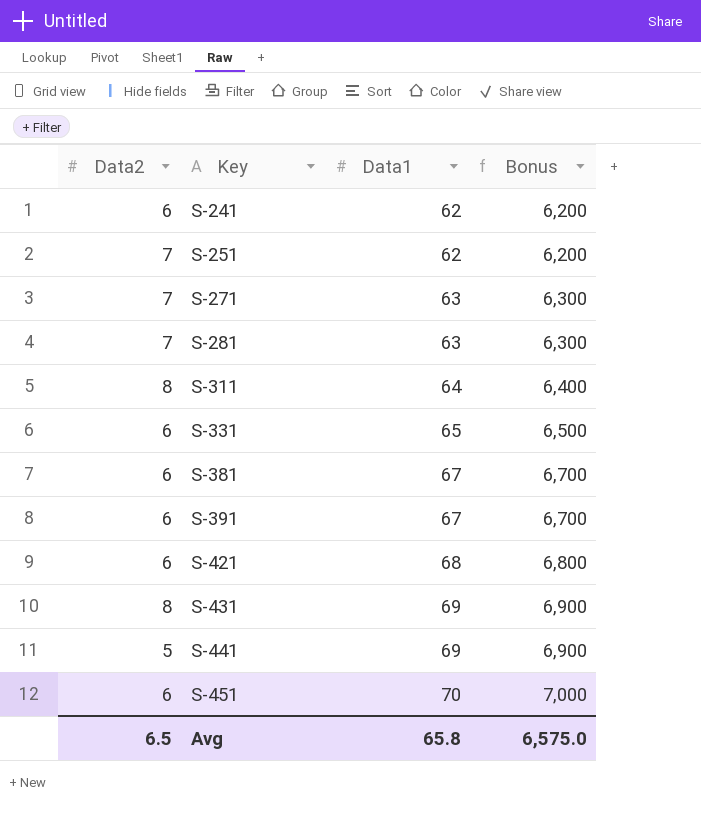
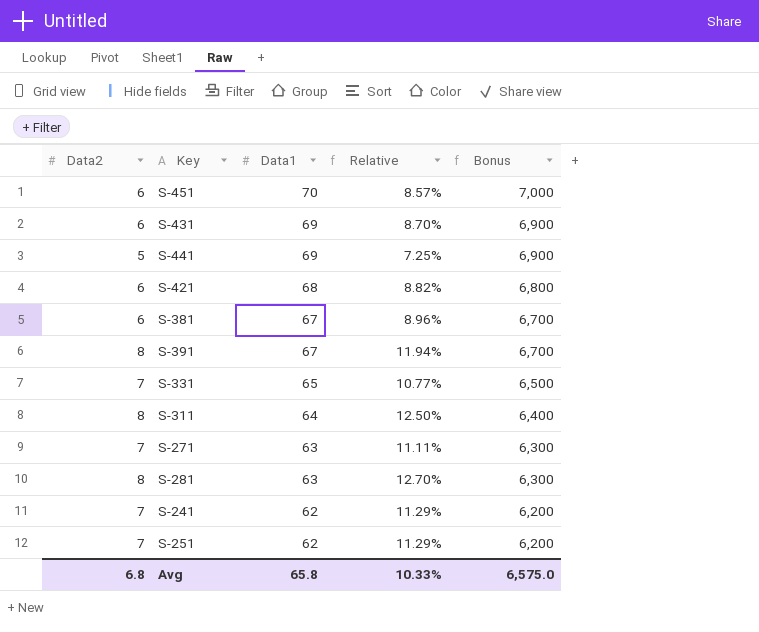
row order: Key ascending -> Data1 descending
column Relative | formula: none -> [Data2] / [Data1]
S-431 | Data2: 8 -> 6
S-391 | Data2: 6 -> 8
S-331 | Data2: 6 -> 7
S-281 | Data2: 7 -> 8
S-241 | Data2: 6 -> 7
Avg | Data2: 6.5 -> 6.8

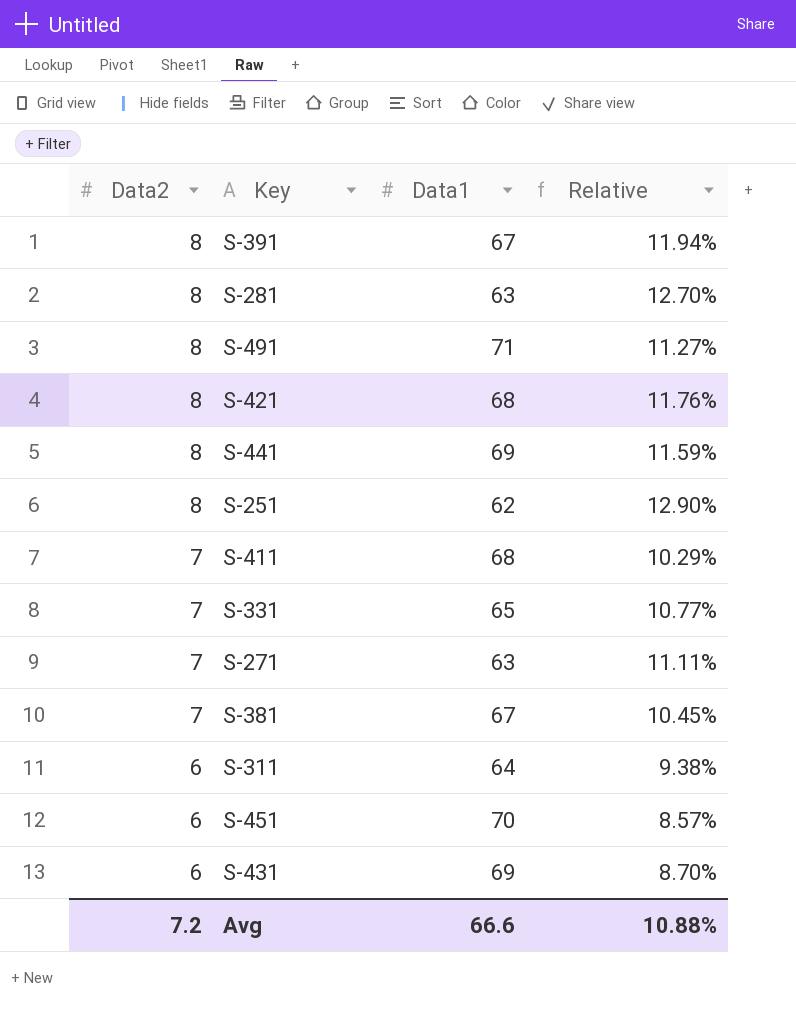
row order: Data1 descending -> Data2 descending
column Bonus | formula: [Data1] * 100 -> none
row S-241: 7 | 62 | 11.29% | 6,200 -> none
row S-491: none -> 8 | 71 | 11.27%
S-421 | Data2: 6 -> 8
S-421 | Relative: 8.82% -> 11.76%
S-441 | Data2: 5 -> 8
S-441 | Relative: 7.25% -> 11.59%
S-251 | Data2: 7 -> 8
S-251 | Relative: 11.29% -> 12.90%
row S-411: none -> 7 | 68 | 10.29%
S-381 | Data2: 6 -> 7
S-381 | Relative: 8.96% -> 10.45%
S-311 | Data2: 8 -> 6
S-311 | Relative: 12.50% -> 9.38%
Avg | Data2: 6.8 -> 7.2
Avg | Data1: 65.8 -> 66.6
Avg | Relative: 10.33% -> 10.88%

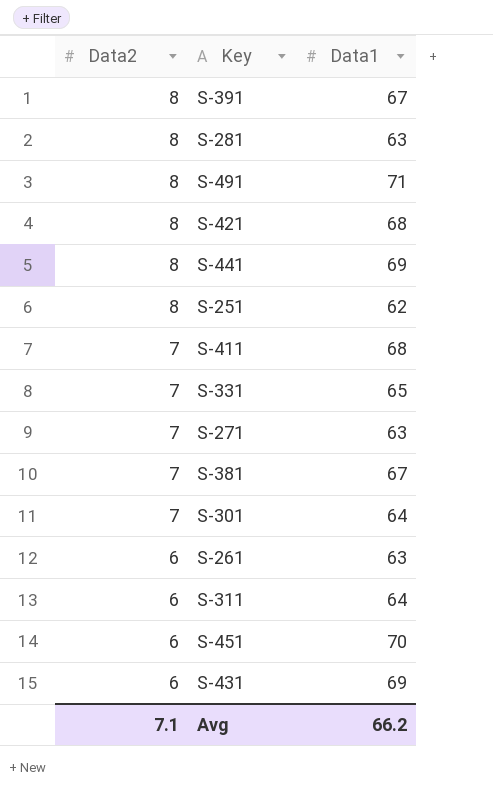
column Relative | formula: [Data2] / [Data1] -> none
row S-301: none -> 7 | 64
row S-261: none -> 6 | 63
Avg | Data2: 7.2 -> 7.1
Avg | Data1: 66.6 -> 66.2

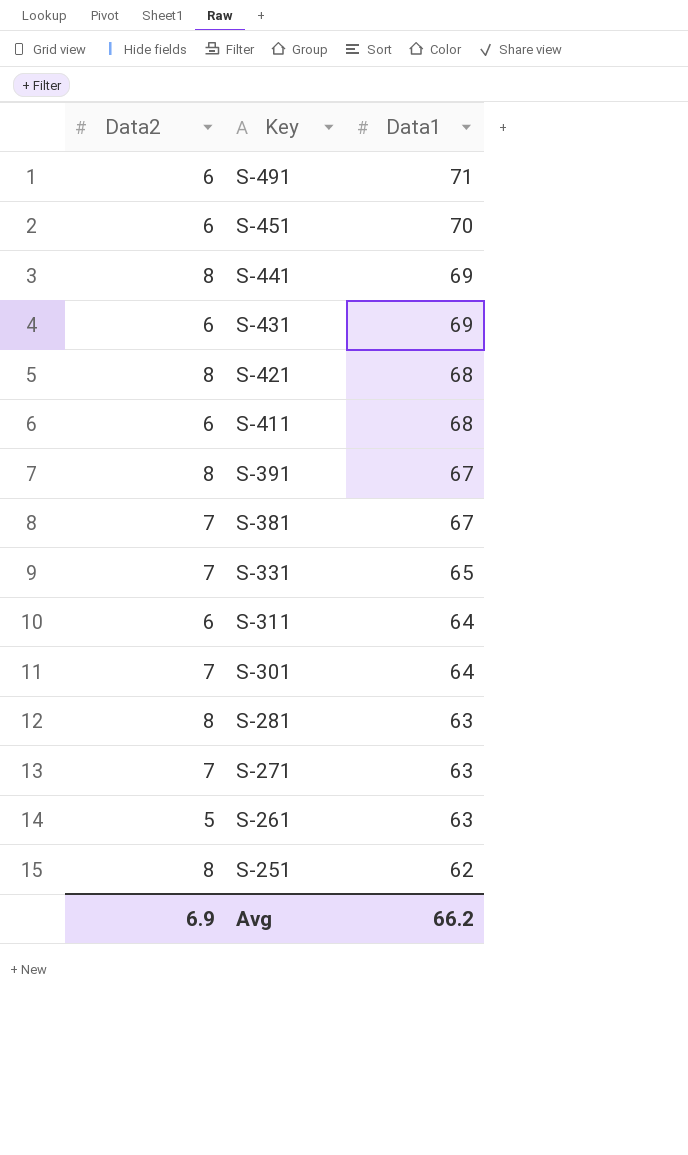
row order: Data2 descending -> Key descending
S-491 | Data2: 8 -> 6
S-411 | Data2: 7 -> 6
S-261 | Data2: 6 -> 5
Avg | Data2: 7.1 -> 6.9

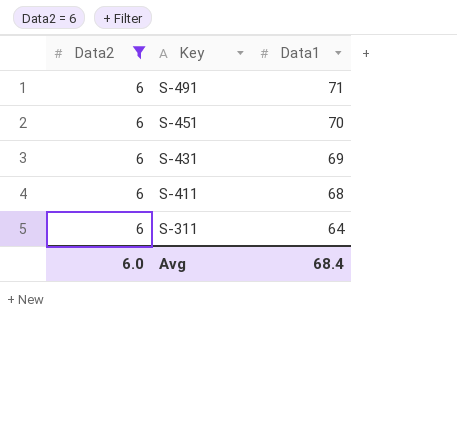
filter: none -> Data2 = 6
Avg | Data2: 6.9 -> 6.0
Avg | Data1: 66.2 -> 68.4

